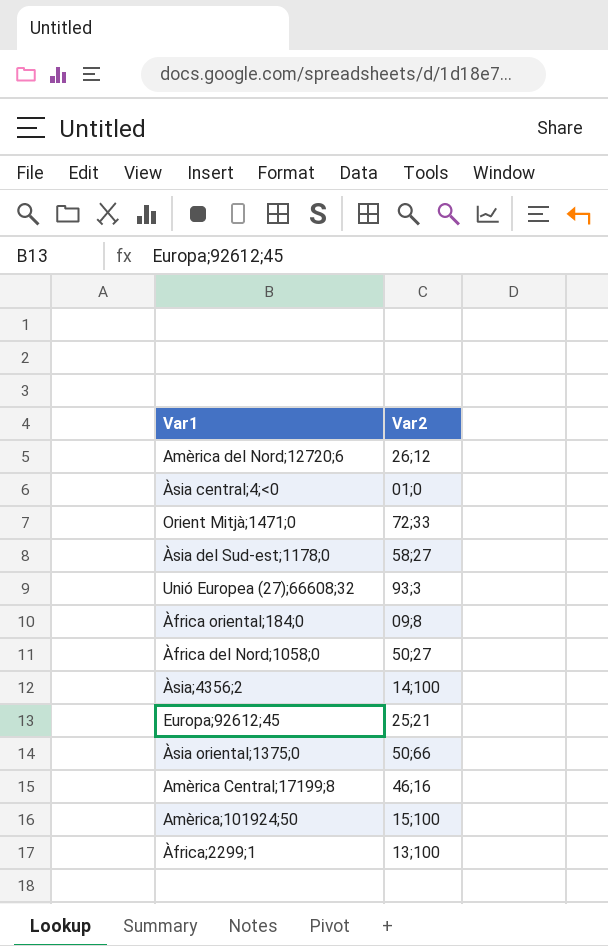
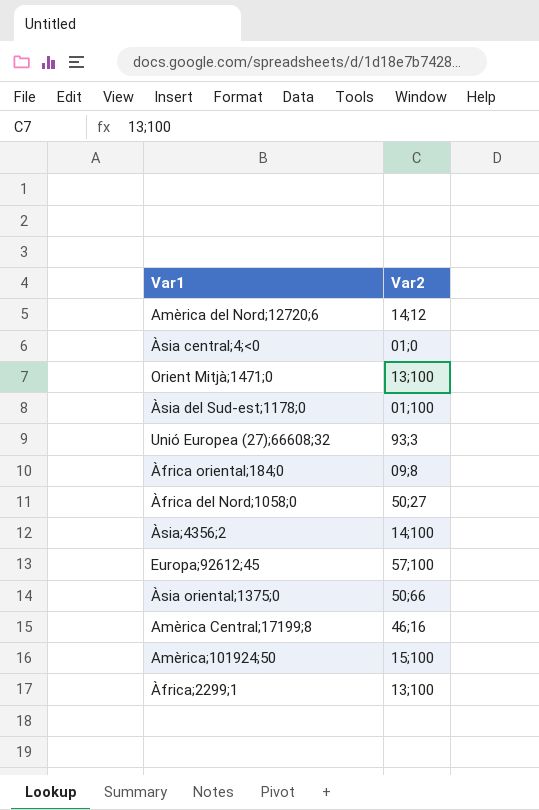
Amèrica del Nord;12720;6 | Var2: 26;12 -> 14;12
Orient Mitjà;1471;0 | Var2: 72;33 -> 13;100
Àsia del Sud-est;1178;0 | Var2: 58;27 -> 01;100
Europa;92612;45 | Var2: 25;21 -> 57;100

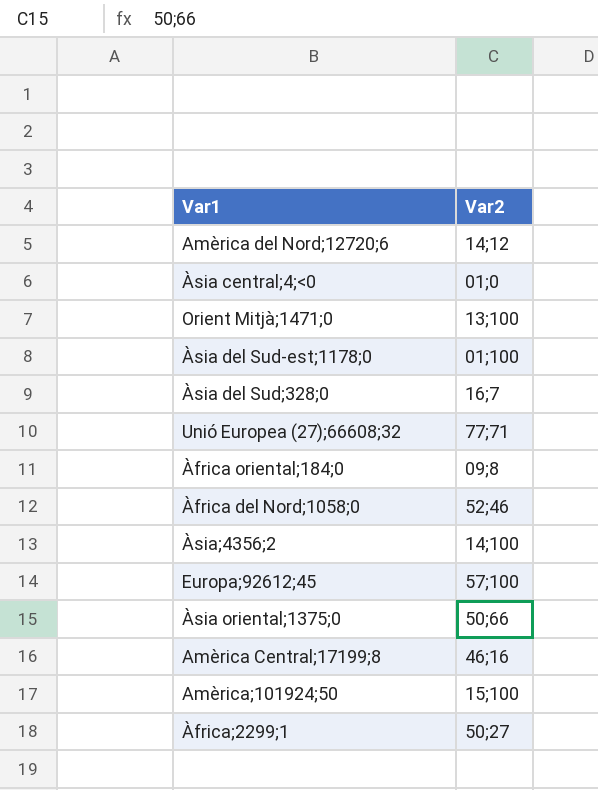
row Àsia del Sud;328;0: none -> 16;7
Unió Europea (27);66608;32 | Var2: 93;3 -> 77;71
Àfrica del Nord;1058;0 | Var2: 50;27 -> 52;46
Àfrica;2299;1 | Var2: 13;100 -> 50;27

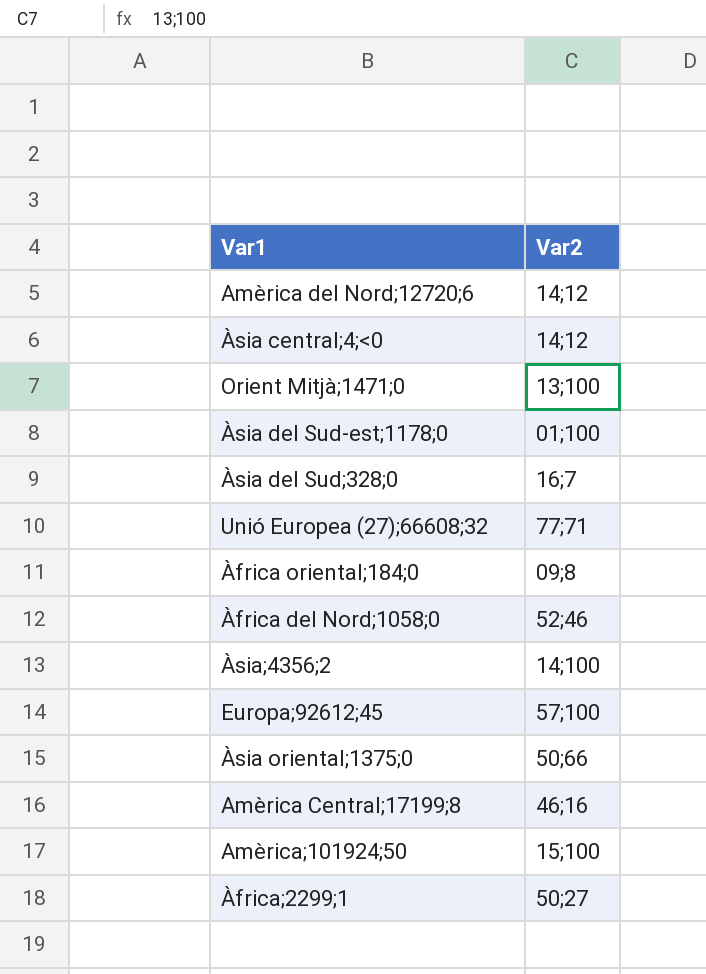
Àsia central;4;<0 | Var2: 01;0 -> 14;12

